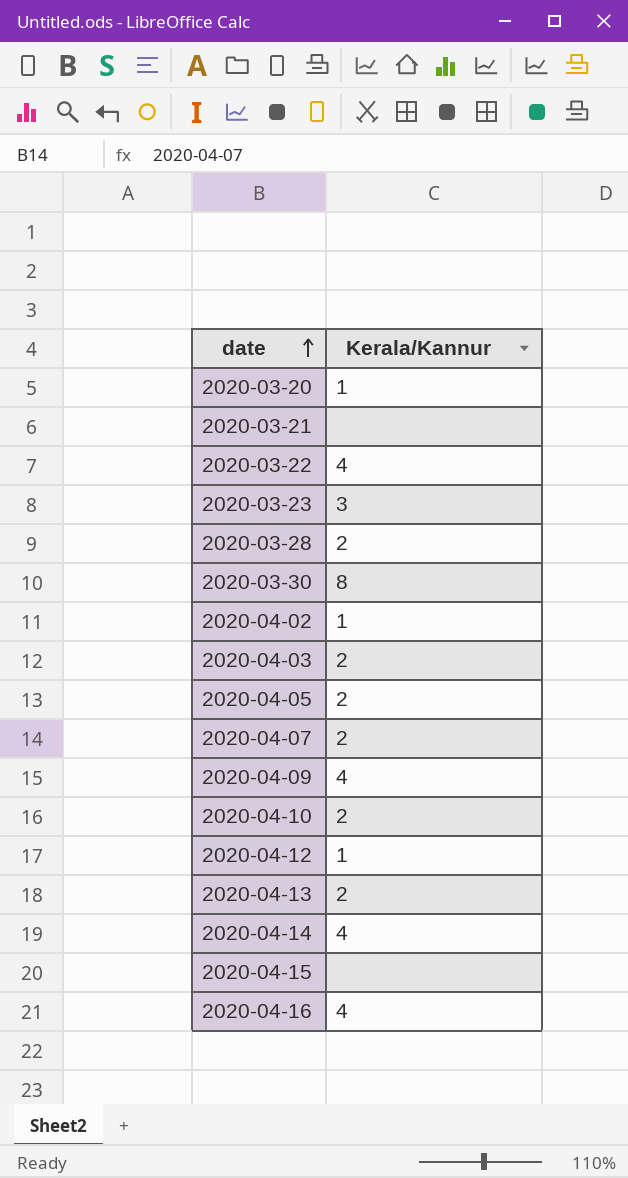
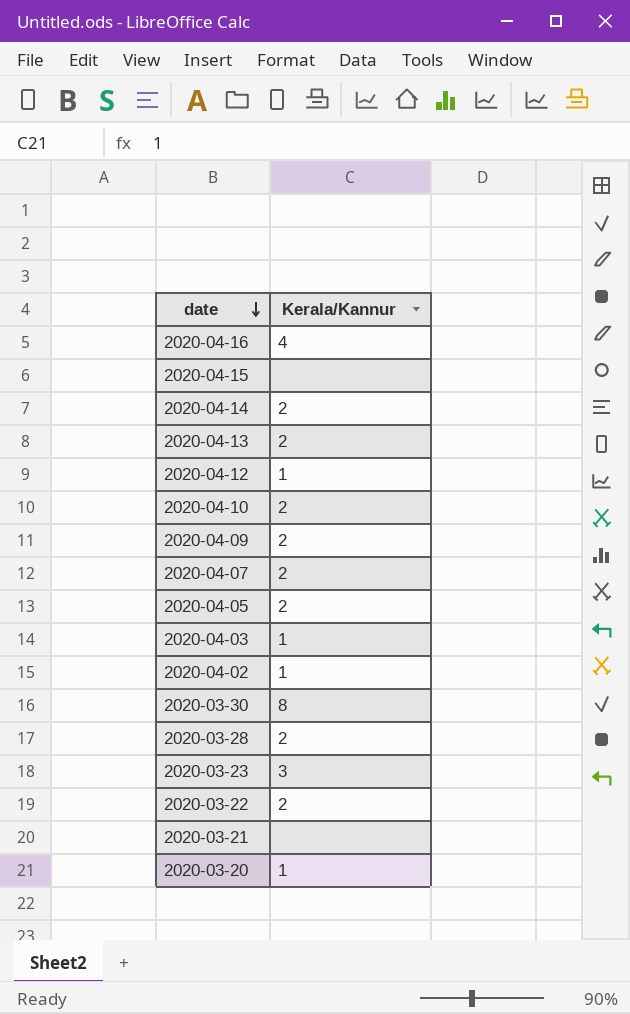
row order: date ascending -> date descending
2020-04-14 | Kerala/Kannur: 4 -> 2
2020-04-09 | Kerala/Kannur: 4 -> 2
2020-04-03 | Kerala/Kannur: 2 -> 1
2020-03-22 | Kerala/Kannur: 4 -> 2

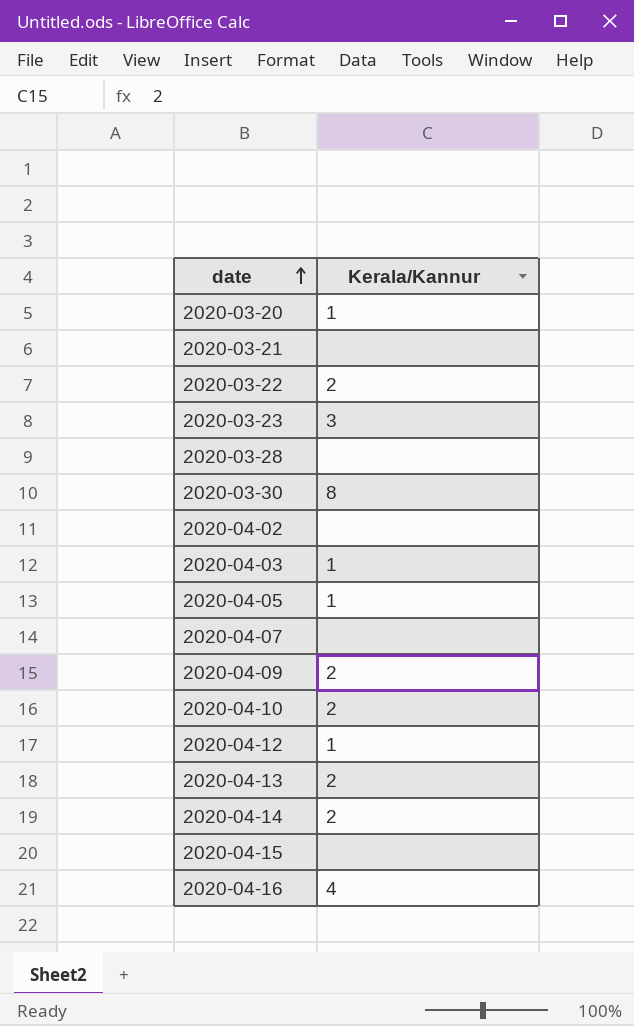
row order: date descending -> date ascending
2020-03-28 | Kerala/Kannur: 2 -> none
2020-04-02 | Kerala/Kannur: 1 -> none
2020-04-05 | Kerala/Kannur: 2 -> 1
2020-04-07 | Kerala/Kannur: 2 -> none

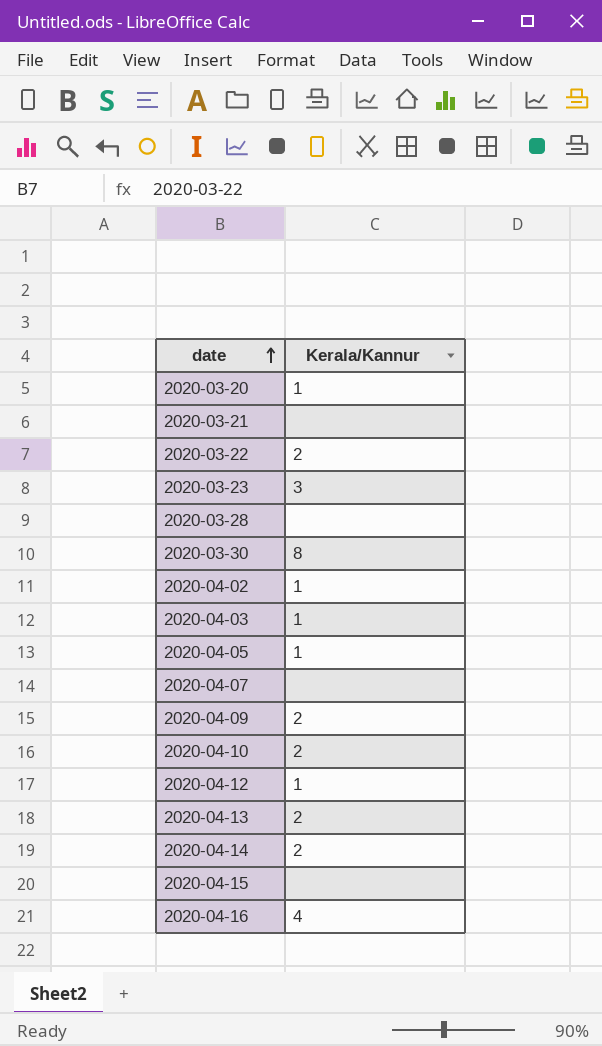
2020-04-02 | Kerala/Kannur: none -> 1

